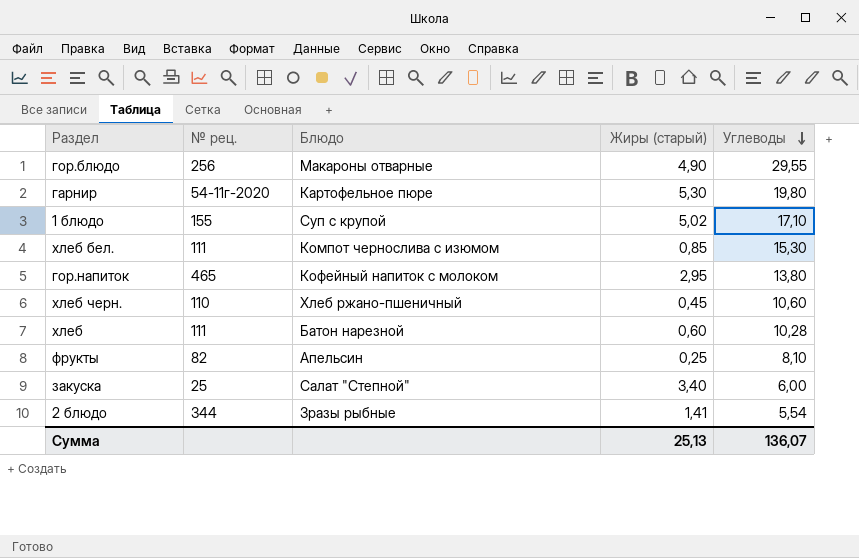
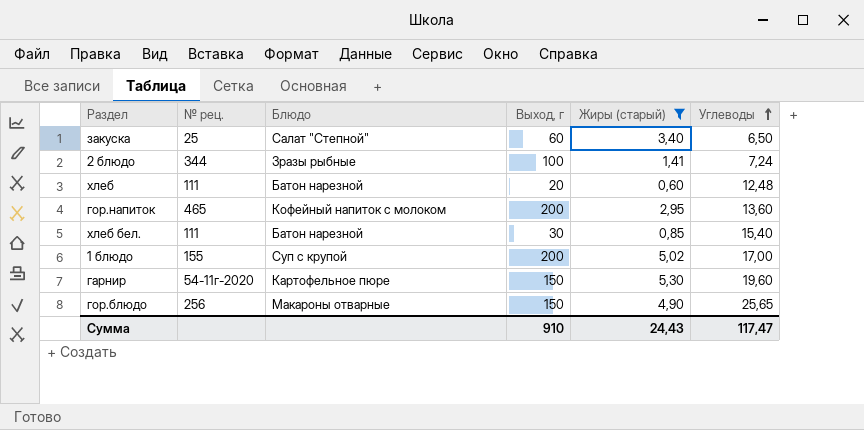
filter: none -> Жиры (старый) >= 0,60
row order: Углеводы descending -> Углеводы ascending
column Выход, г | position: none -> 4
закуска | Углеводы: 6,00 -> 6,50
2 блюдо | Углеводы: 5,54 -> 7,24
хлеб | Углеводы: 10,28 -> 12,48
гор.напиток | Углеводы: 13,80 -> 13,60
хлеб бел. | Блюдо: Компот чернослива с изюмом -> Батон нарезной
хлеб бел. | Углеводы: 15,30 -> 15,40
1 блюдо | Углеводы: 17,10 -> 17,00
гарнир | Углеводы: 19,80 -> 19,60
гор.блюдо | Углеводы: 29,55 -> 25,65
Сумма | Жиры (старый): 25,13 -> 24,43
Сумма | Углеводы: 136,07 -> 117,47

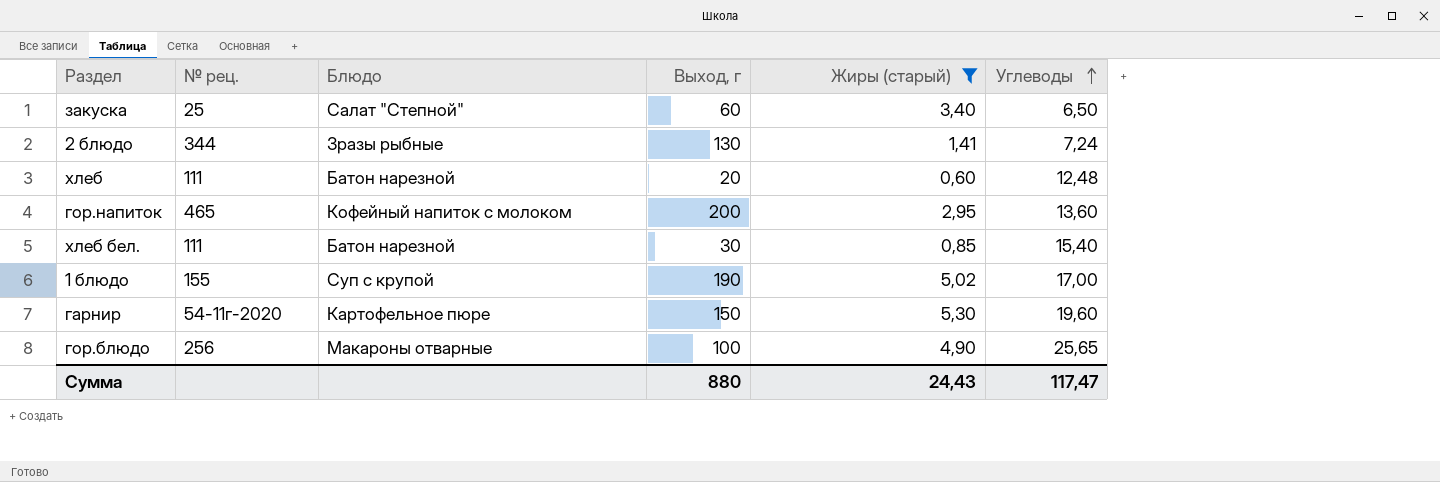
2 блюдо | Выход, г: 100 -> 130
1 блюдо | Выход, г: 200 -> 190
гор.блюдо | Выход, г: 150 -> 100
Сумма | Выход, г: 910 -> 880

